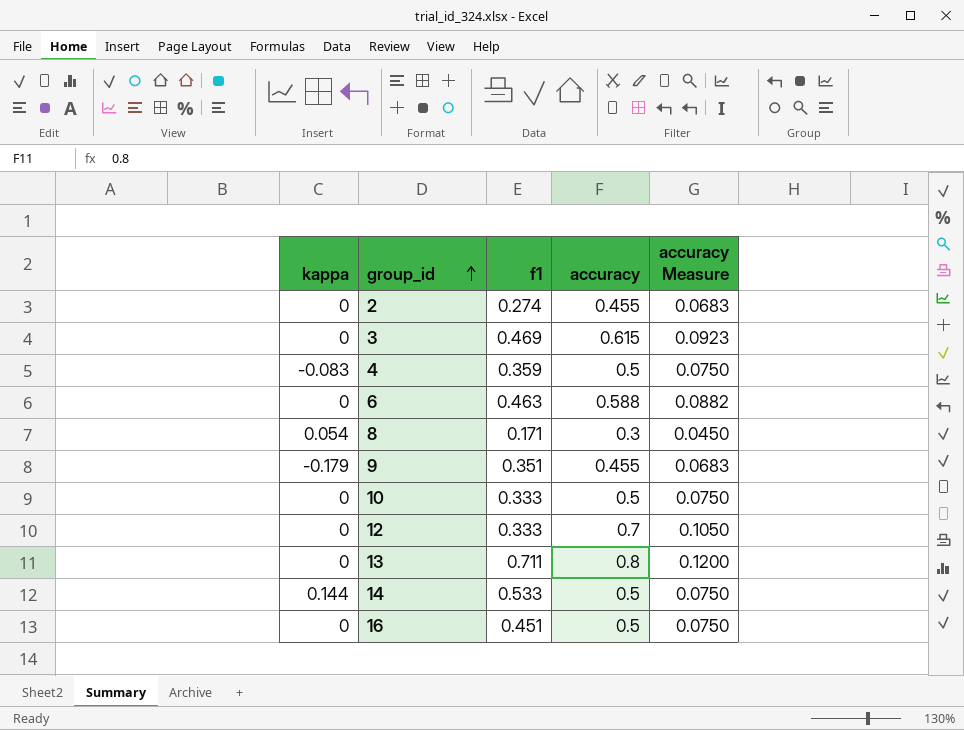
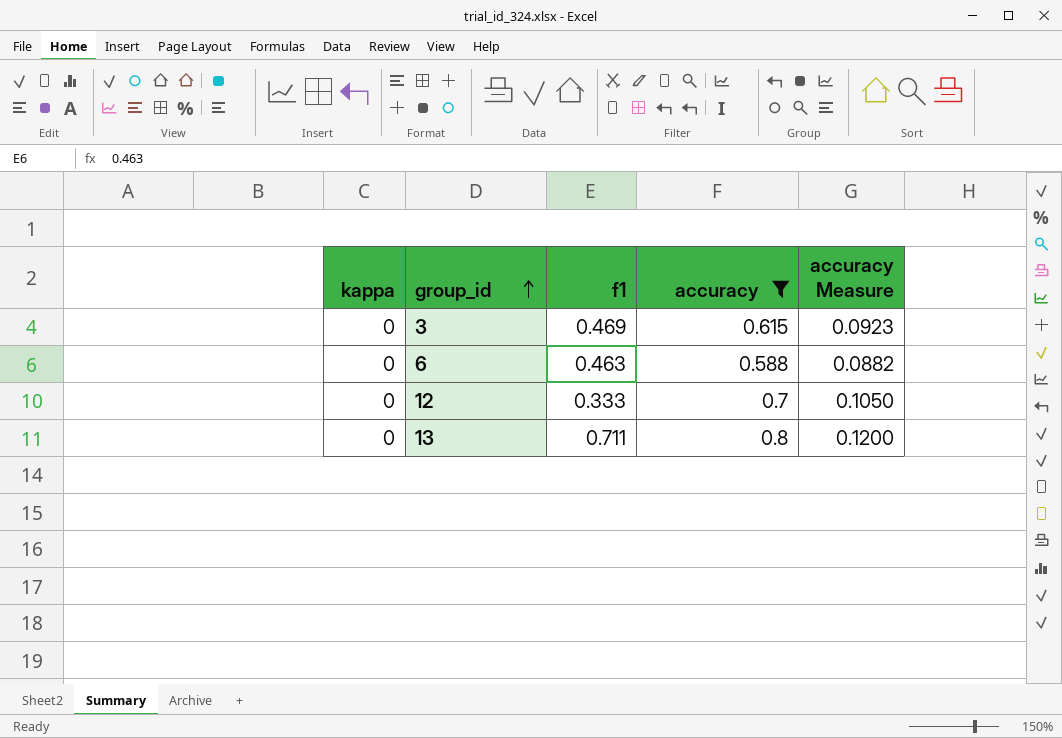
filter: none -> accuracy >= 0.588

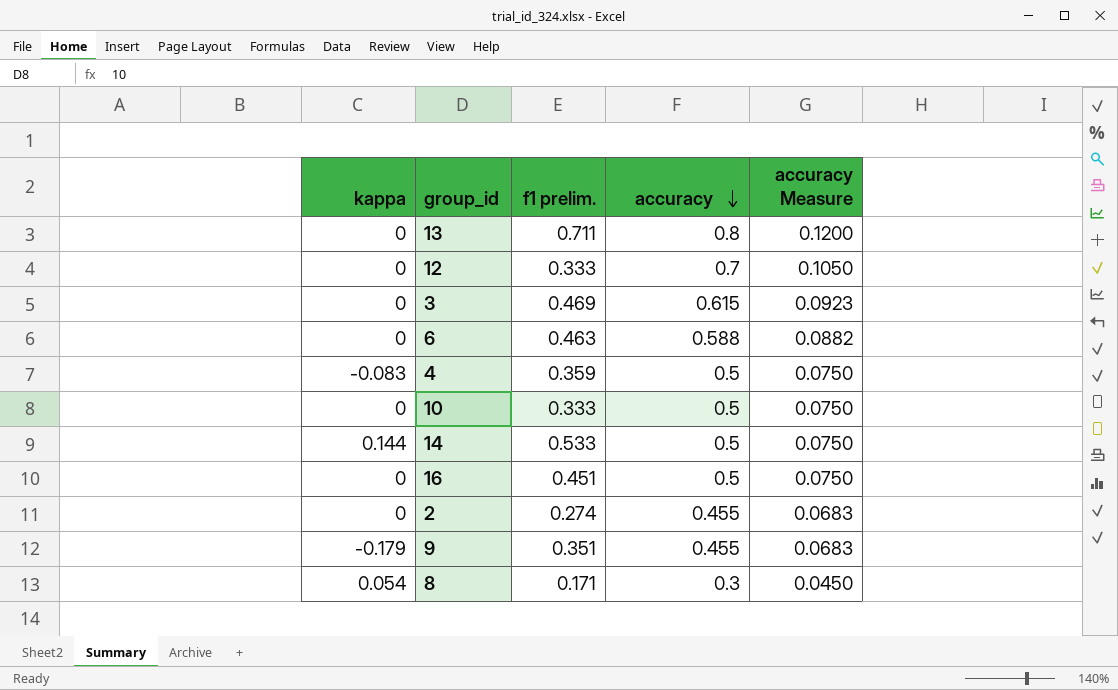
filter: accuracy >= 0.588 -> none
row order: group_id ascending -> accuracy descending
column name: f1 -> f1 prelim.

